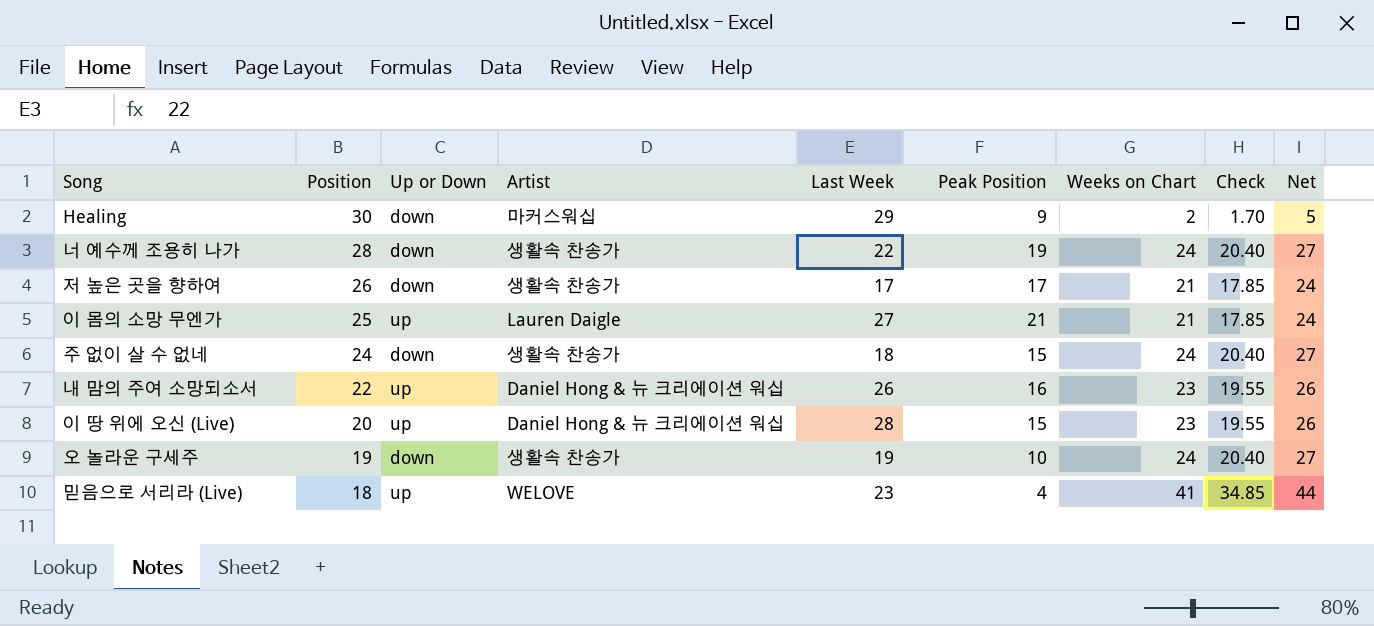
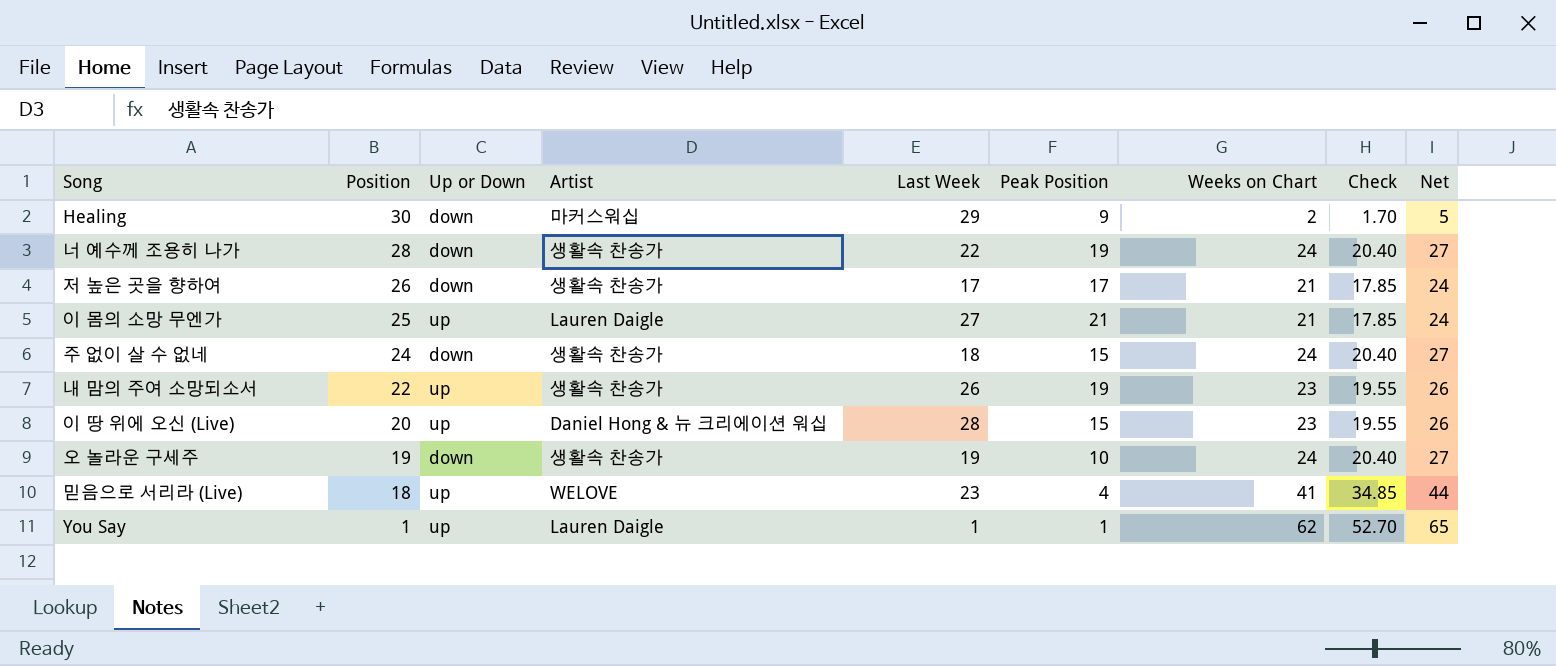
내 맘의 주여 소망되소서 | Artist: Daniel Hong & 뉴 크리에이션 워십 -> 생활속 찬송가
내 맘의 주여 소망되소서 | Peak Position: 16 -> 19
row You Say: none -> 1 | up | Lauren Daigle | 1 | 1 | 62 | 52.70 | 65

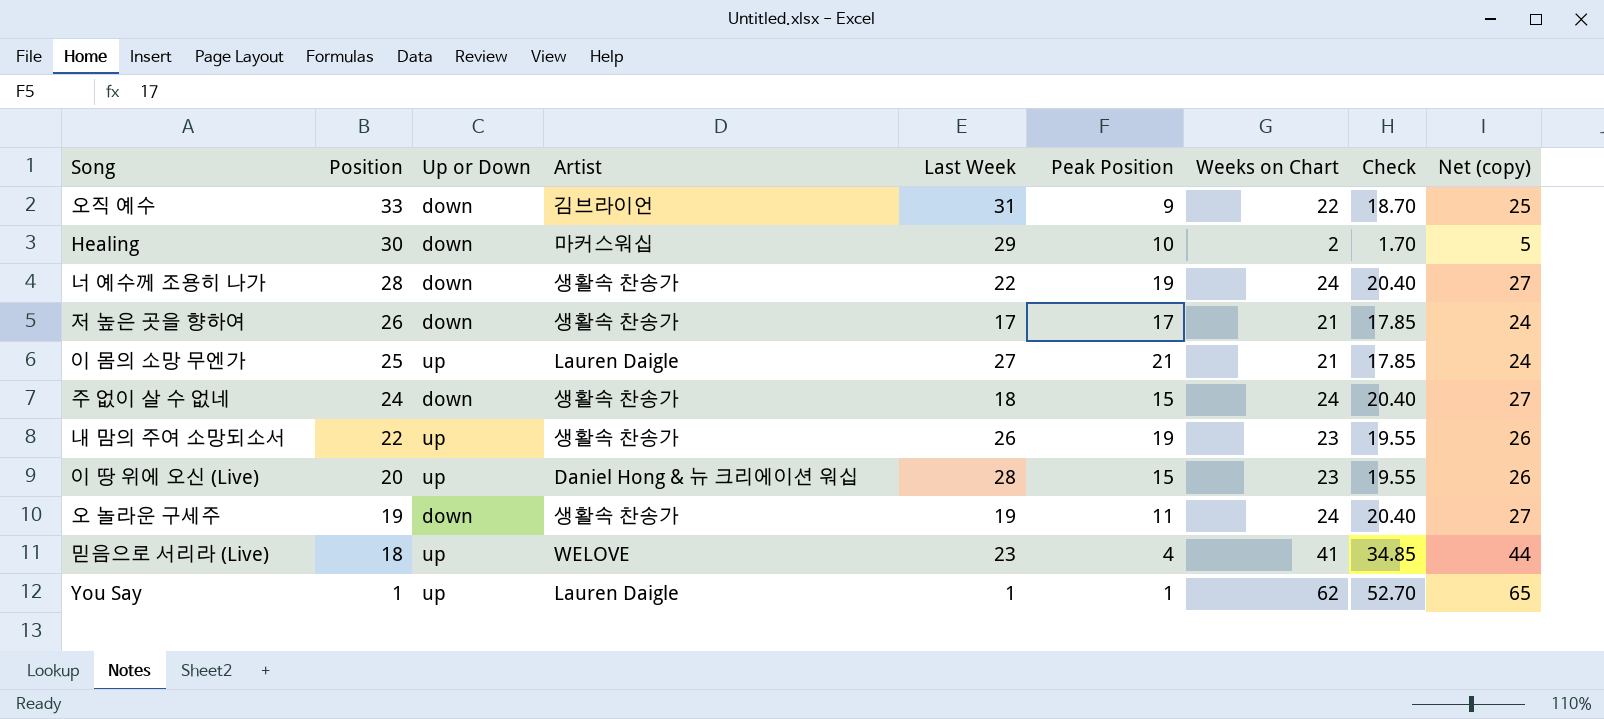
column name: Net -> Net (copy)
row 오직 예수: none -> 33 | down | 김브라이언 | 31 | 9 | 22 | 18.70 | 25
Healing | Peak Position: 9 -> 10
오 놀라운 구세주 | Peak Position: 10 -> 11

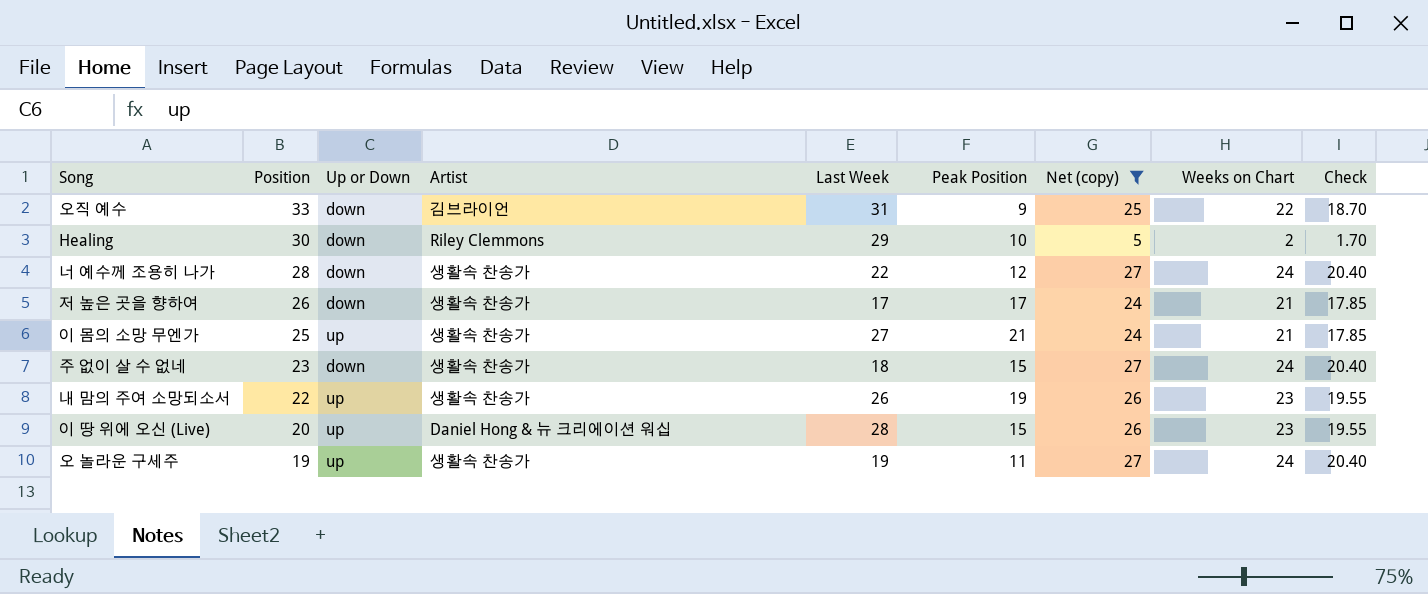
filter: none -> Net (copy) <= 27
column Net (copy) | position: 9 -> 7
Healing | Artist: 마커스워십 -> Riley Clemmons
너 예수께 조용히 나가 | Peak Position: 19 -> 12
이 몸의 소망 무엔가 | Artist: Lauren Daigle -> 생활속 찬송가
주 없이 살 수 없네 | Position: 24 -> 23
오 놀라운 구세주 | Up or Down: down -> up

